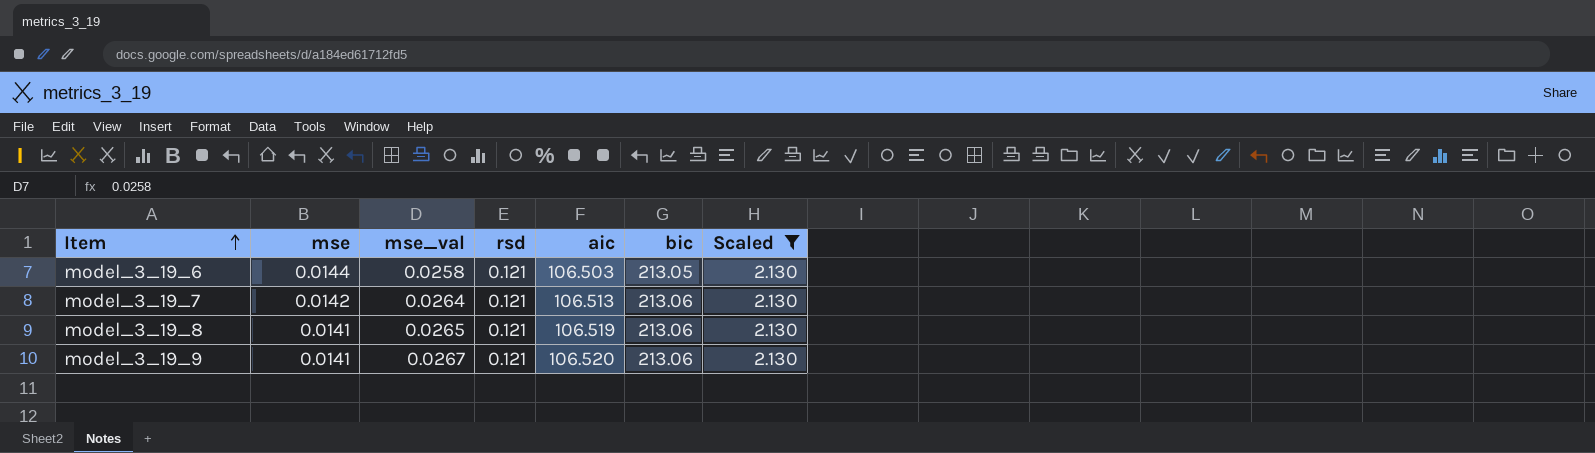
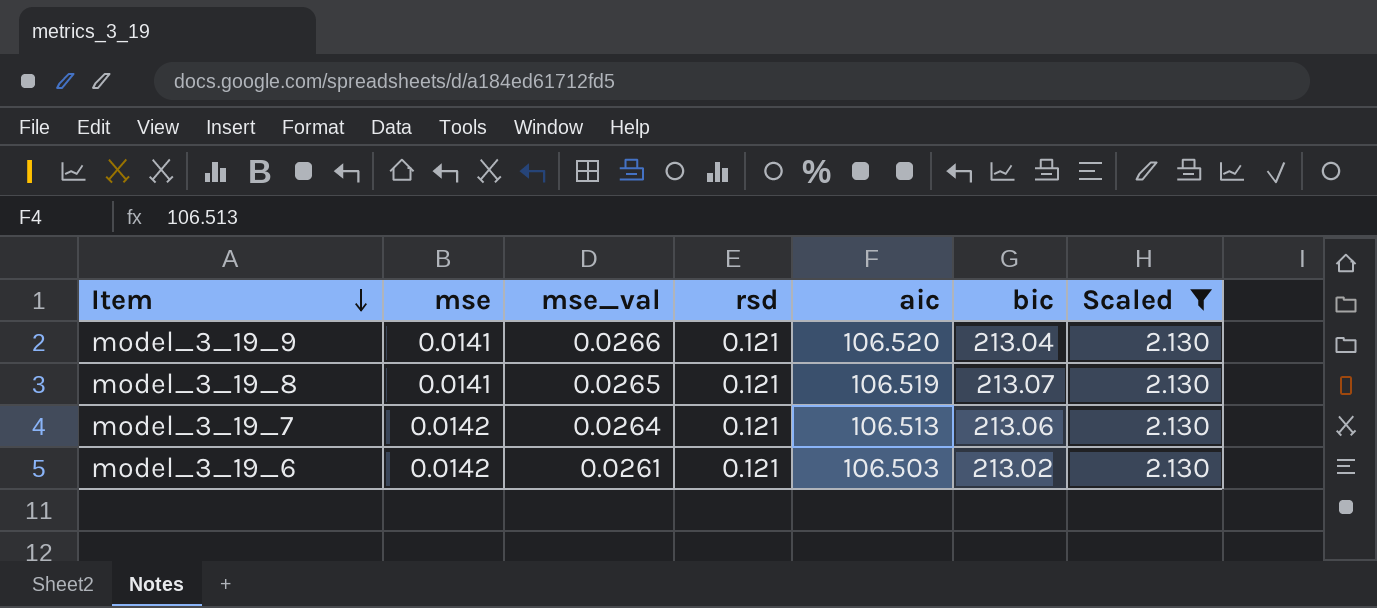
row order: Item ascending -> Item descending
model_3_19_9 | mse_val: 0.0267 -> 0.0266
model_3_19_9 | bic: 213.06 -> 213.04
model_3_19_8 | bic: 213.06 -> 213.07
model_3_19_6 | mse: 0.0144 -> 0.0142
model_3_19_6 | mse_val: 0.0258 -> 0.0261
model_3_19_6 | bic: 213.05 -> 213.02

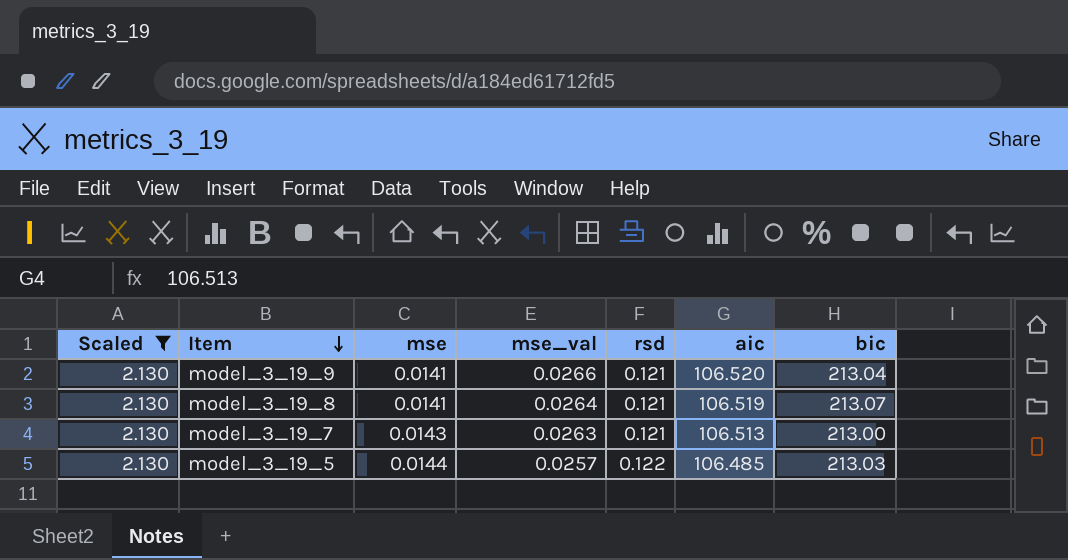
column Scaled | position: 7 -> 1
row model_3_19_6: 0.0142 | 0.0261 | 0.121 | 106.503 | 213.02 | 2.130 -> none
model_3_19_8 | mse_val: 0.0265 -> 0.0264
model_3_19_7 | mse: 0.0142 -> 0.0143
model_3_19_7 | mse_val: 0.0264 -> 0.0263
model_3_19_7 | bic: 213.06 -> 213.00
row model_3_19_5: none -> 2.130 | 0.0144 | 0.0257 | 0.122 | 106.485 | 213.03

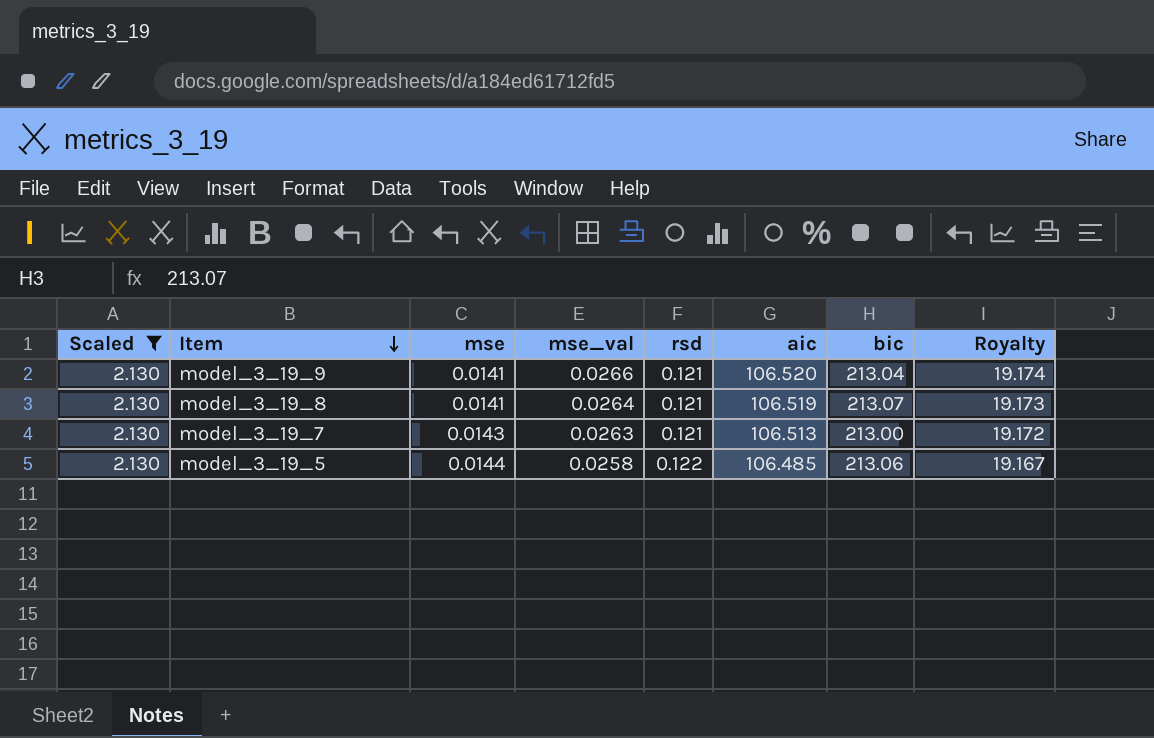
column Royalty | formula: none -> [aic] * 0.18
model_3_19_5 | mse_val: 0.0257 -> 0.0258
model_3_19_5 | bic: 213.03 -> 213.06

